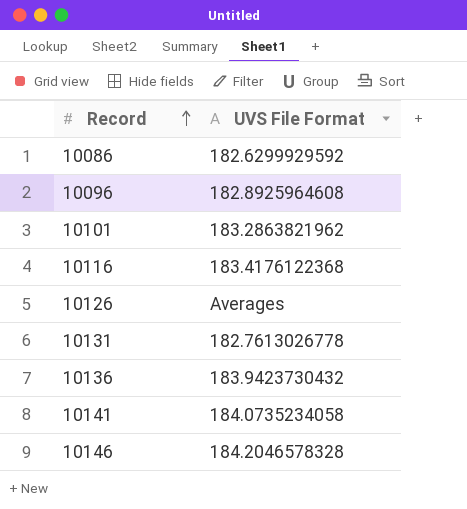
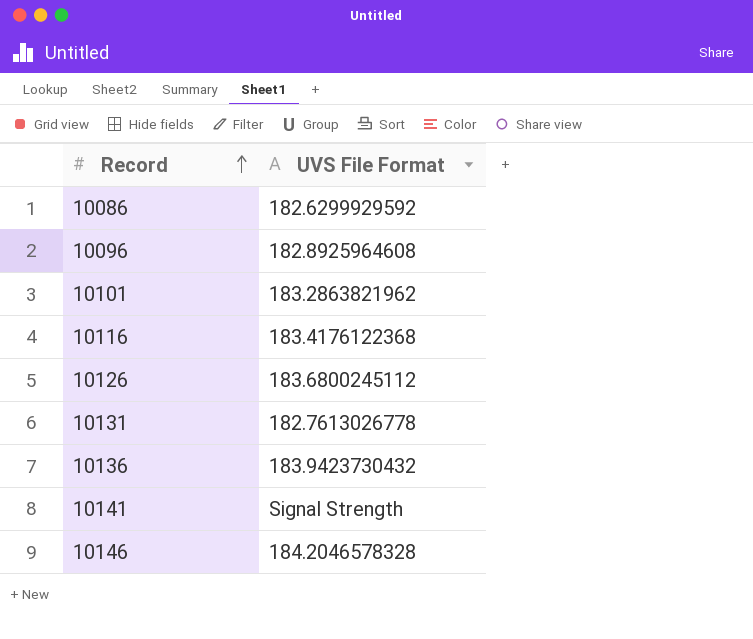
10126 | UVS File Format: Averages -> 183.6800245112
10141 | UVS File Format: 184.0735234058 -> Signal Strength

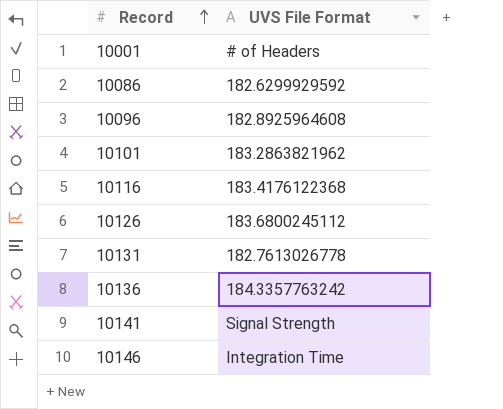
row 10001: none -> # of Headers
10136 | UVS File Format: 183.9423730432 -> 184.3357763242
10146 | UVS File Format: 184.2046578328 -> Integration Time

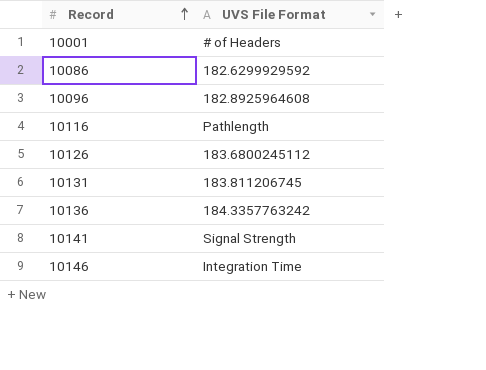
row 10101: 183.2863821962 -> none
10116 | UVS File Format: 183.4176122368 -> Pathlength
10131 | UVS File Format: 182.7613026778 -> 183.811206745

